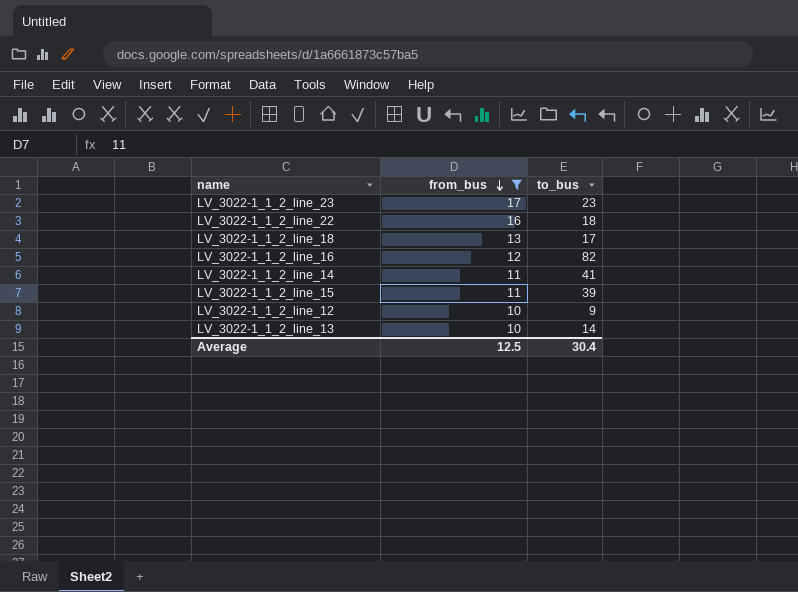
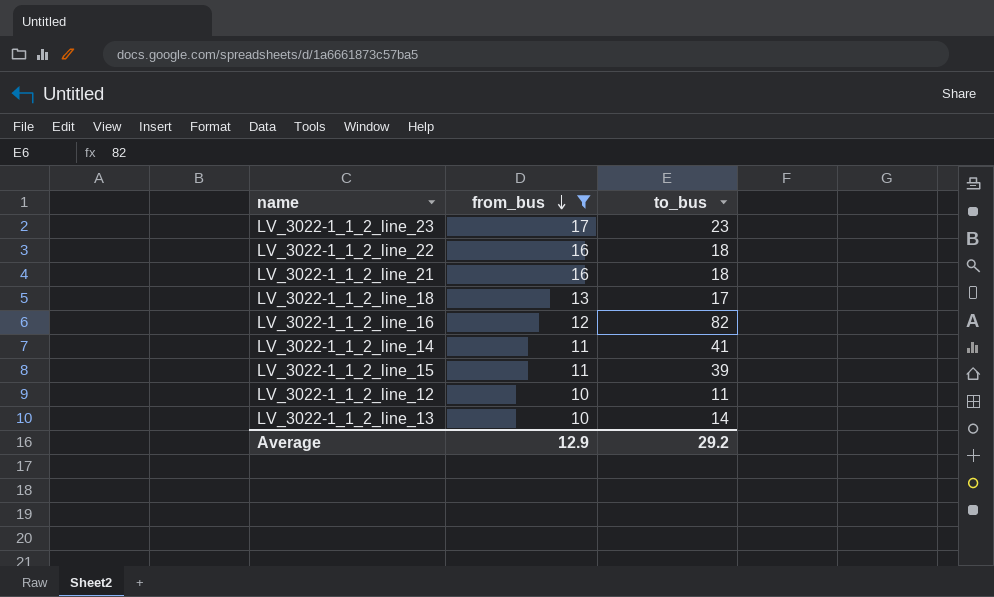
row LV_3022-1_1_2_line_21: none -> 16 | 18
LV_3022-1_1_2_line_12 | to_bus: 9 -> 11
Average | from_bus: 12.5 -> 12.9
Average | to_bus: 30.4 -> 29.2

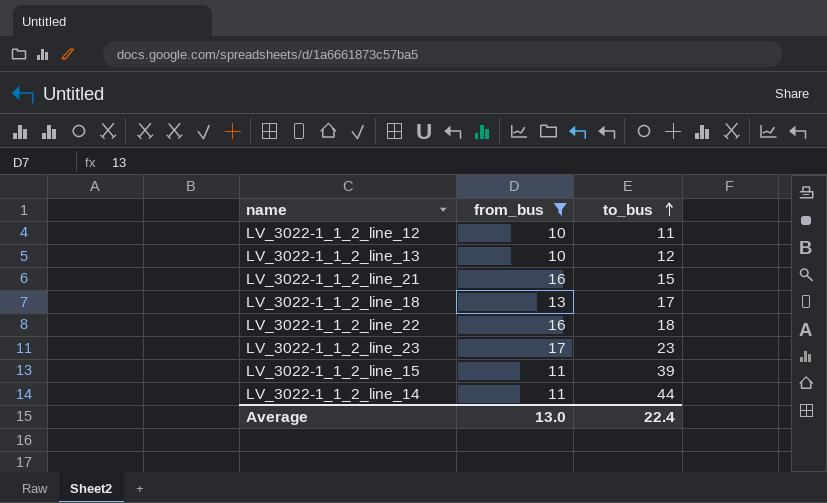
row order: from_bus descending -> to_bus ascending
row LV_3022-1_1_2_line_16: 12 | 82 -> none
LV_3022-1_1_2_line_13 | to_bus: 14 -> 12
LV_3022-1_1_2_line_21 | to_bus: 18 -> 15
LV_3022-1_1_2_line_14 | to_bus: 41 -> 44
Average | from_bus: 12.9 -> 13.0
Average | to_bus: 29.2 -> 22.4

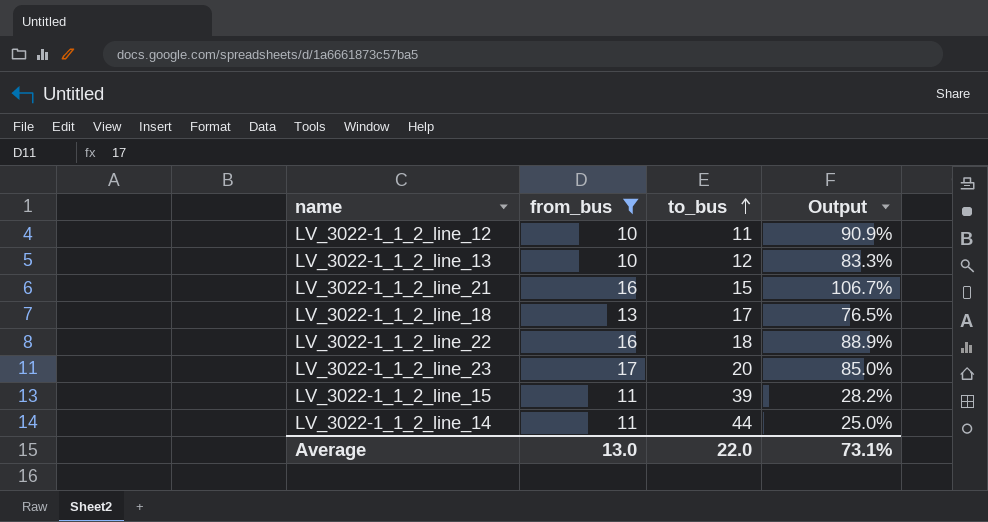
column Output | formula: none -> [from_bus] / [to_bus]
LV_3022-1_1_2_line_23 | to_bus: 23 -> 20
Average | to_bus: 22.4 -> 22.0

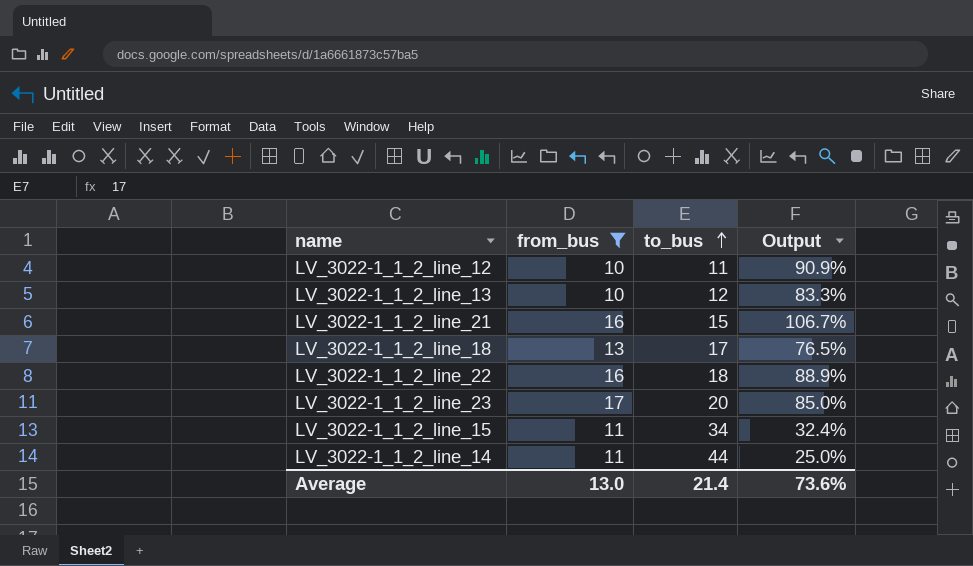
LV_3022-1_1_2_line_15 | to_bus: 39 -> 34
LV_3022-1_1_2_line_15 | Output: 28.2% -> 32.4%
Average | to_bus: 22.0 -> 21.4
Average | Output: 73.1% -> 73.6%

